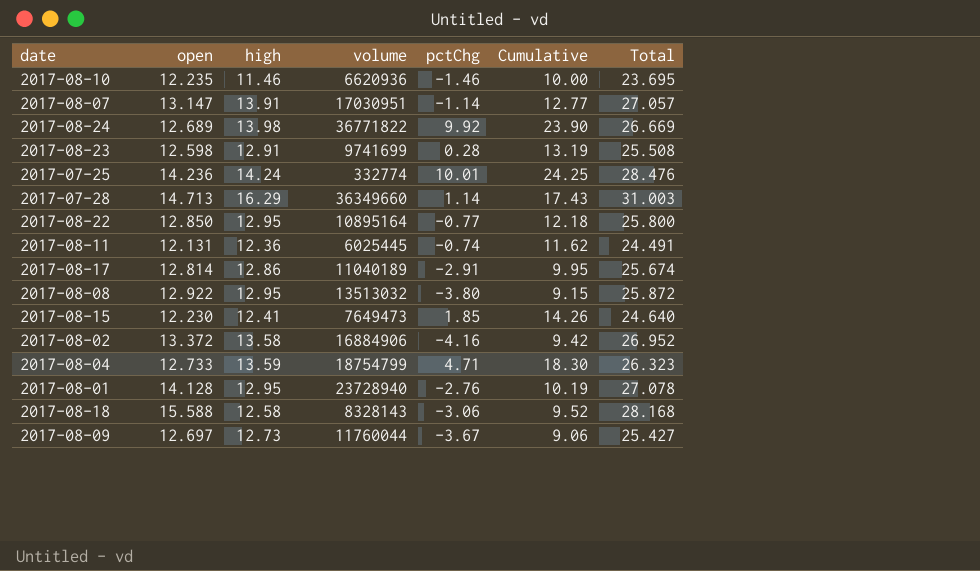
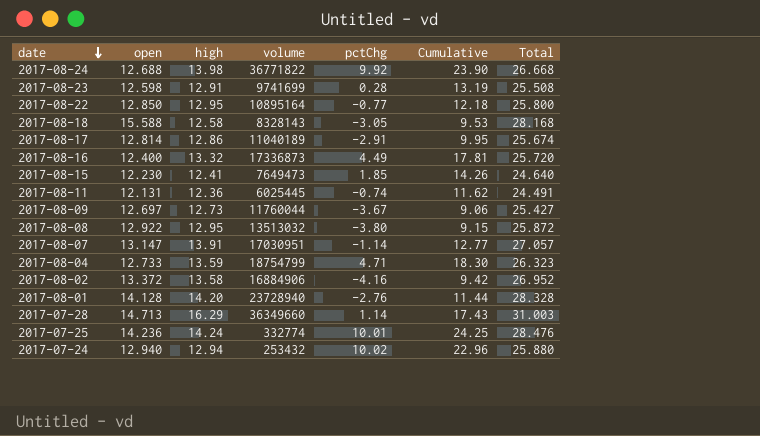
row order: none -> date descending
row 2017-08-10: 12.235 | 11.46 | 6620936 | -1.46 | 10.00 | 23.695 -> none
2017-08-24 | open: 12.689 -> 12.688
2017-08-24 | Total: 26.669 -> 26.668
2017-08-18 | pctChg: -3.06 -> -3.05
2017-08-18 | Cumulative: 9.52 -> 9.53
row 2017-08-16: none -> 12.400 | 13.32 | 17336873 | 4.49 | 17.81 | 25.720
2017-08-01 | high: 12.95 -> 14.20
2017-08-01 | Cumulative: 10.19 -> 11.44
2017-08-01 | Total: 27.078 -> 28.328
row 2017-07-24: none -> 12.940 | 12.94 | 253432 | 10.02 | 22.96 | 25.880

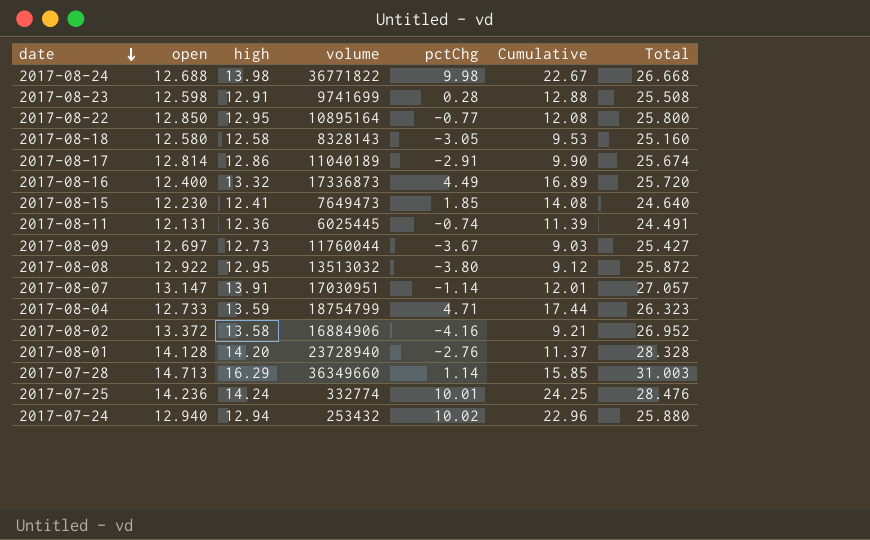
column Cumulative | formula: [high] + [pctChg] -> [open] + [pctChg]
2017-08-24 | pctChg: 9.92 -> 9.98
2017-08-18 | open: 15.588 -> 12.580
2017-08-18 | Total: 28.168 -> 25.160

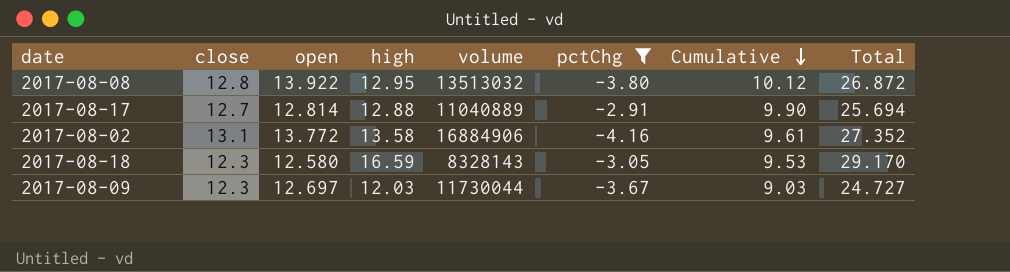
filter: none -> pctChg <= -2.91
row order: date descending -> Cumulative descending
column close | position: none -> 2
2017-08-08 | open: 12.922 -> 13.922
2017-08-08 | Cumulative: 9.12 -> 10.12
2017-08-08 | Total: 25.872 -> 26.872
2017-08-17 | high: 12.86 -> 12.88
2017-08-17 | volume: 11040189 -> 11040889
2017-08-17 | Total: 25.674 -> 25.694
2017-08-02 | open: 13.372 -> 13.772
2017-08-02 | Cumulative: 9.21 -> 9.61
2017-08-02 | Total: 26.952 -> 27.352
2017-08-18 | high: 12.58 -> 16.59
2017-08-18 | Total: 25.160 -> 29.170
2017-08-09 | high: 12.73 -> 12.03
2017-08-09 | volume: 11760044 -> 11730044
2017-08-09 | Total: 25.427 -> 24.727

